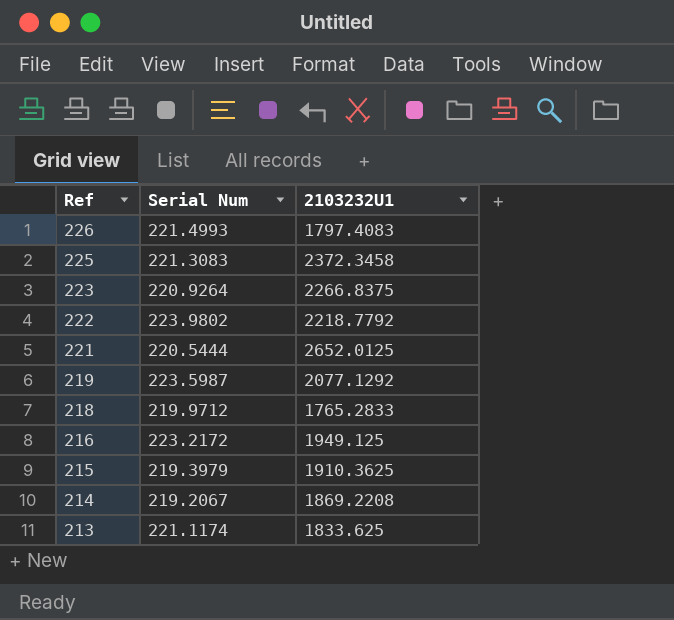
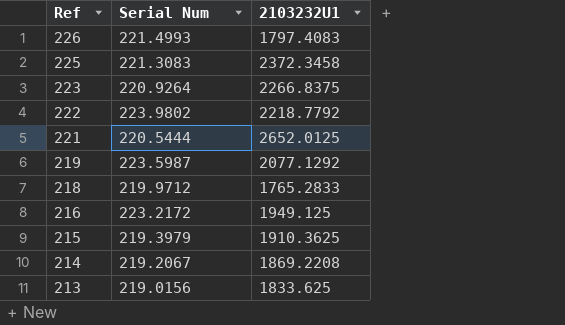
213 | Serial Num: 221.1174 -> 219.0156

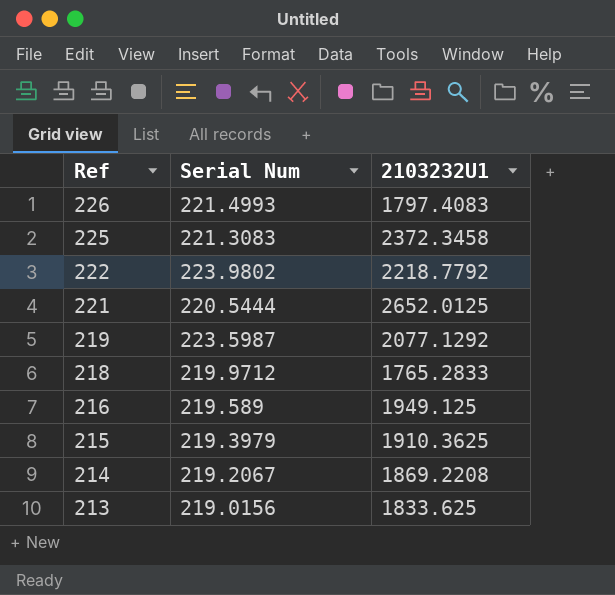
row 223: 220.9264 | 2266.8375 -> none
216 | Serial Num: 223.2172 -> 219.589

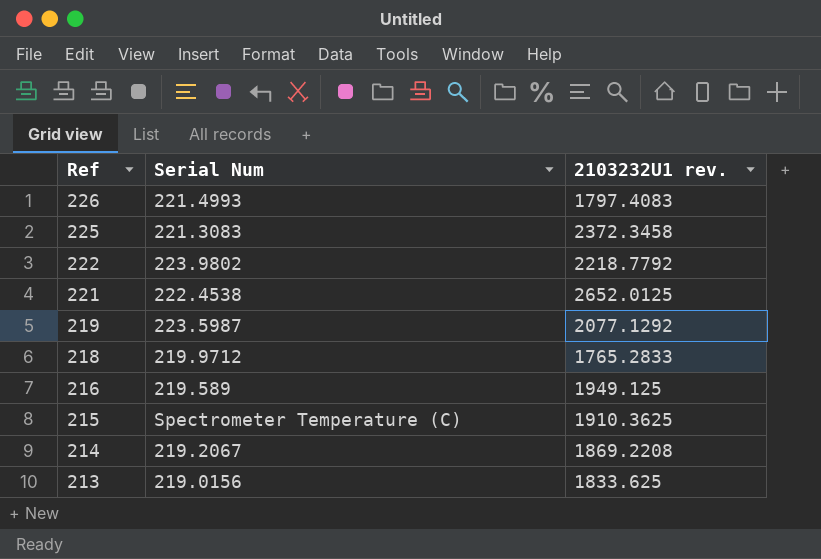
column name: 2103232U1 -> 2103232U1 rev.
221 | Serial Num: 220.5444 -> 222.4538
215 | Serial Num: 219.3979 -> Spectrometer Temperature (C)

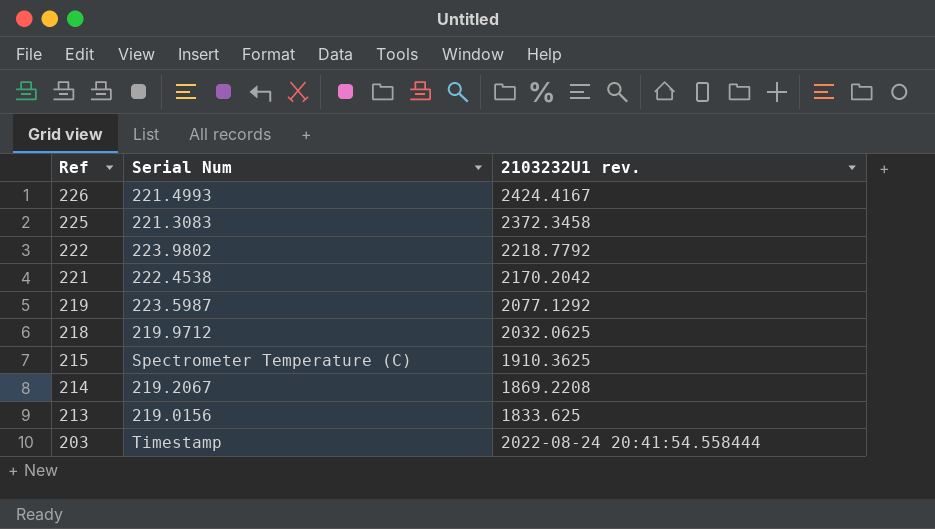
row 216: 219.589 | 1949.125 -> none
226 | 2103232U1 rev.: 1797.4083 -> 2424.4167
221 | 2103232U1 rev.: 2652.0125 -> 2170.2042
218 | 2103232U1 rev.: 1765.2833 -> 2032.0625
row 203: none -> Timestamp | 2022-08-24 20:41:54.558444

